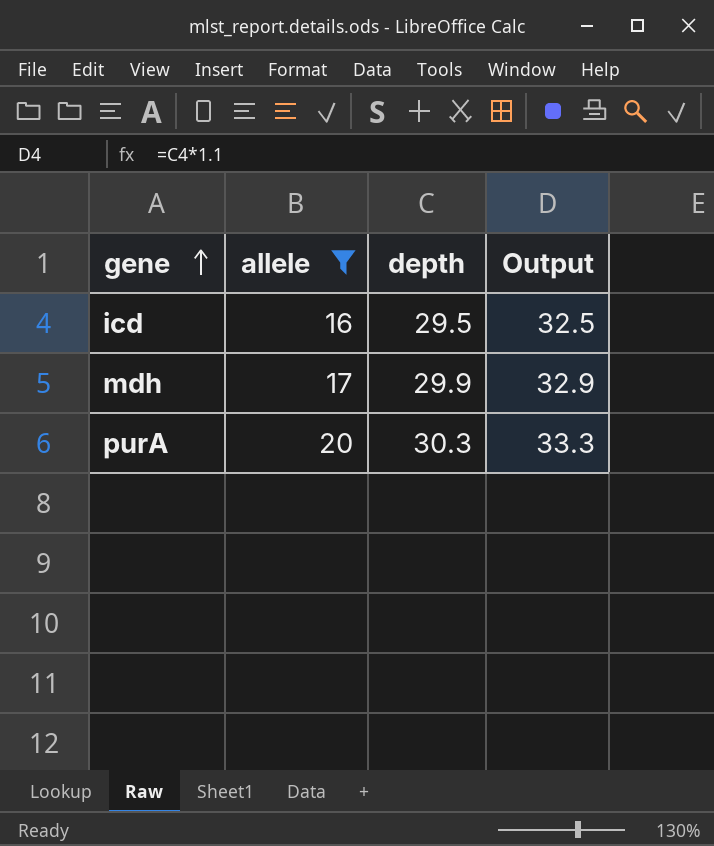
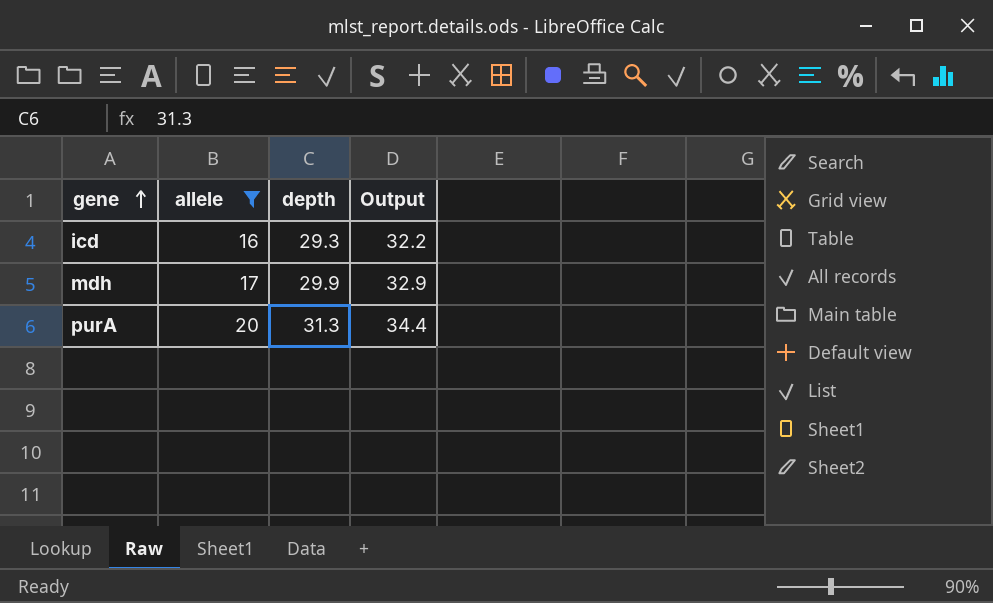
icd | depth: 29.5 -> 29.3
icd | Output: 32.5 -> 32.2
purA | depth: 30.3 -> 31.3
purA | Output: 33.3 -> 34.4

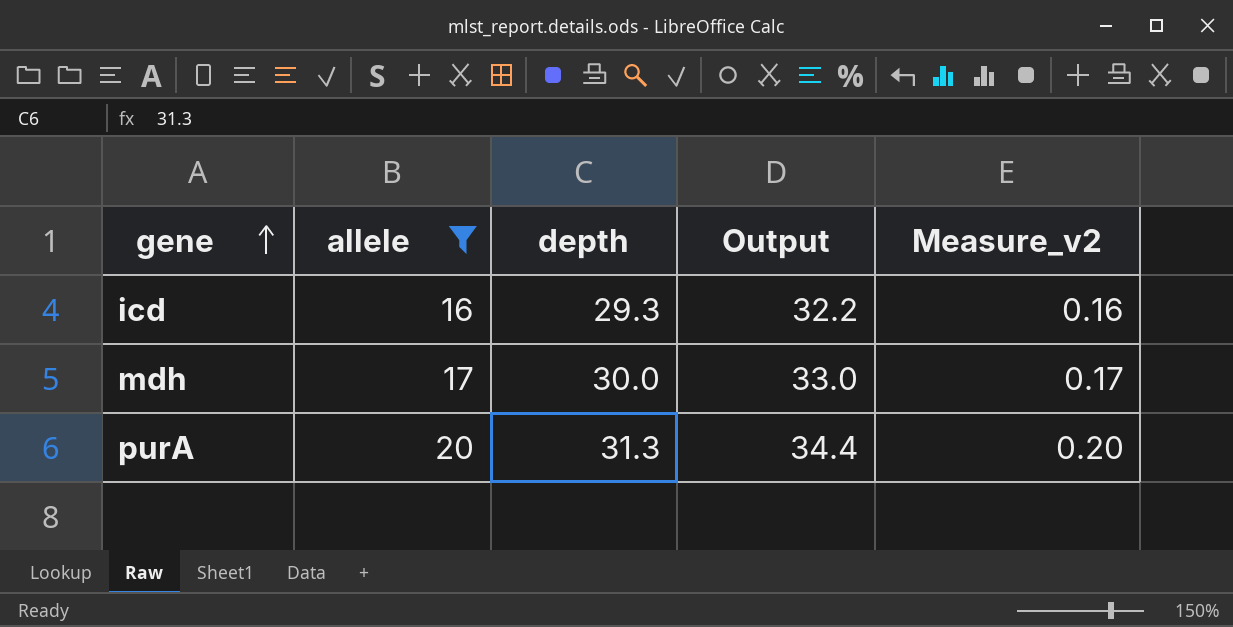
column Measure_v2 | formula: none -> [allele] * 0.01
mdh | depth: 29.9 -> 30.0
mdh | Output: 32.9 -> 33.0

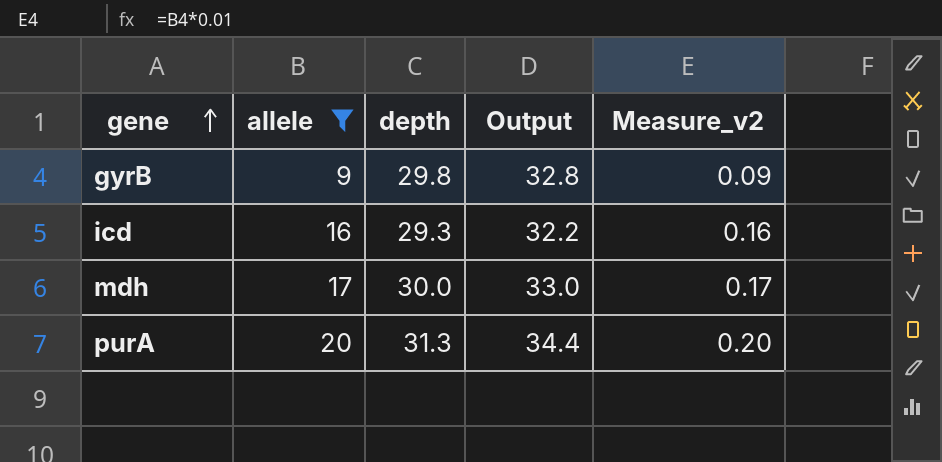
row gyrB: none -> 9 | 29.8 | 32.8 | 0.09

